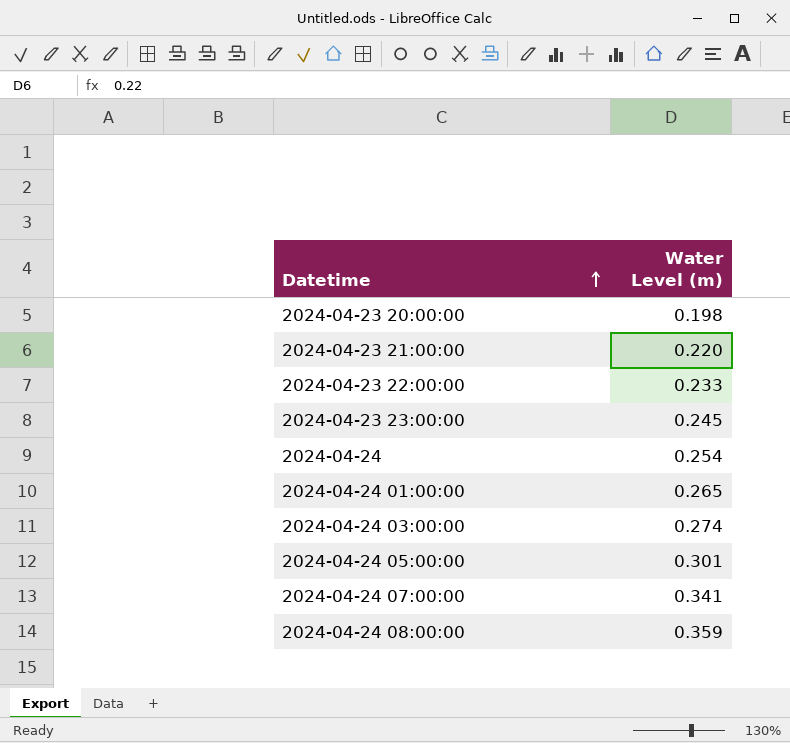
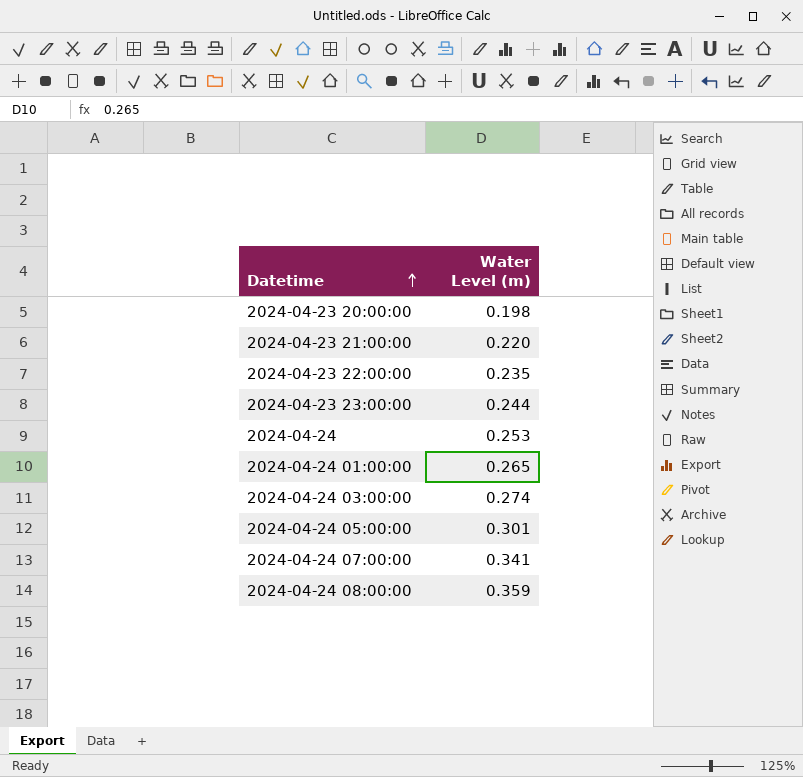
2024-04-23 22:00:00 | Water Level (m): 0.233 -> 0.235
2024-04-23 23:00:00 | Water Level (m): 0.245 -> 0.244
2024-04-24 | Water Level (m): 0.254 -> 0.253

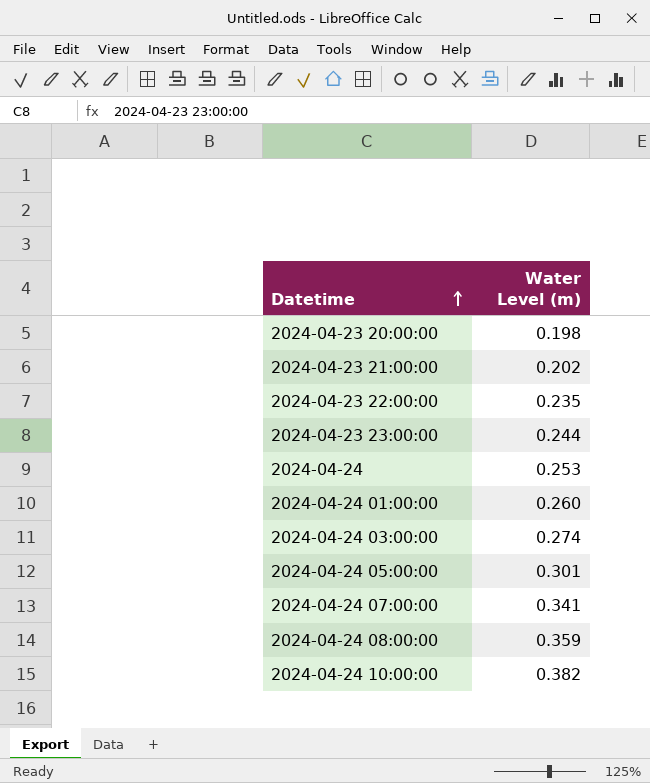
2024-04-23 21:00:00 | Water Level (m): 0.220 -> 0.202
2024-04-24 01:00:00 | Water Level (m): 0.265 -> 0.260
row 2024-04-24 10:00:00: none -> 0.382

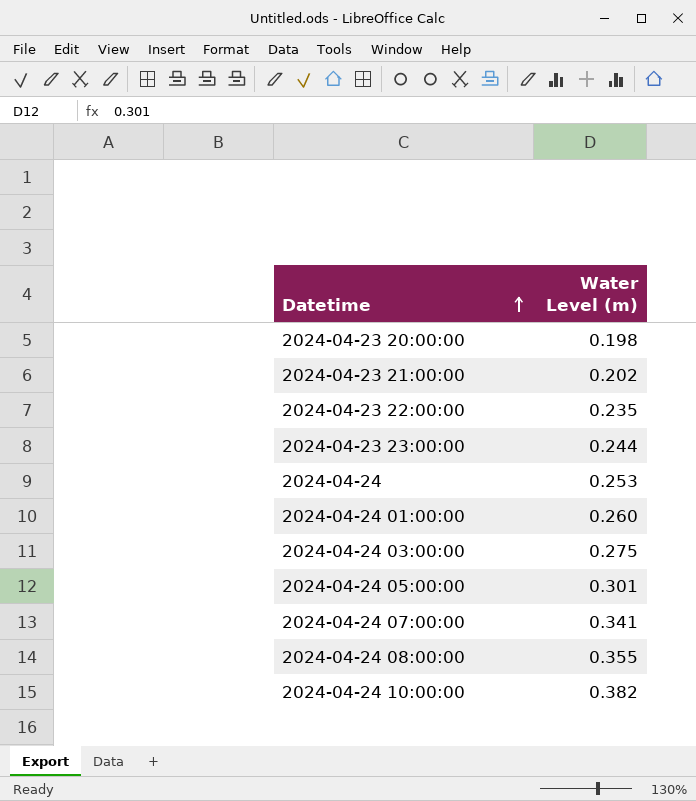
2024-04-24 03:00:00 | Water Level (m): 0.274 -> 0.275
2024-04-24 08:00:00 | Water Level (m): 0.359 -> 0.355

